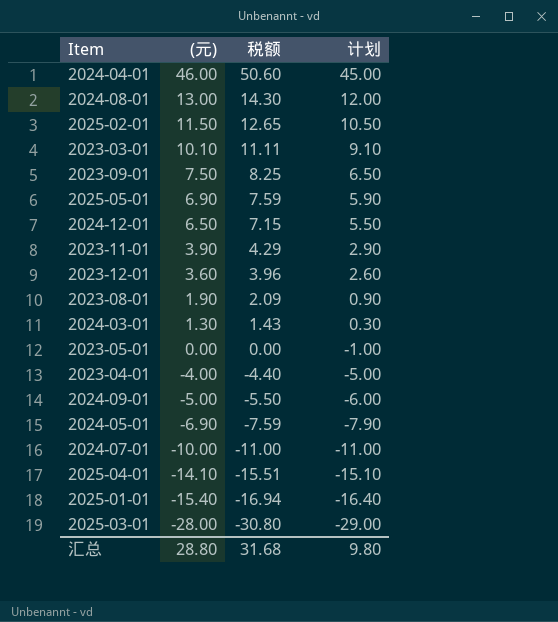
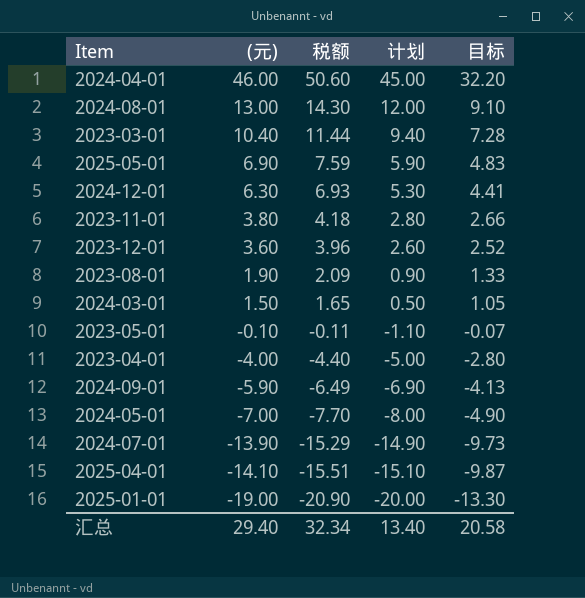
column 目标 | formula: none -> [(元)] * 0.7
row 2025-02-01: 11.50 | 12.65 | 10.50 -> none
row 2023-09-01: 7.50 | 8.25 | 6.50 -> none
row 2025-03-01: -28.00 | -30.80 | -29.00 -> none
2023-03-01 | (元): 10.10 -> 10.40
2023-03-01 | 税额: 11.11 -> 11.44
2023-03-01 | 计划: 9.10 -> 9.40
2024-12-01 | (元): 6.50 -> 6.30
2024-12-01 | 税额: 7.15 -> 6.93
2024-12-01 | 计划: 5.50 -> 5.30
2023-11-01 | (元): 3.90 -> 3.80
2023-11-01 | 税额: 4.29 -> 4.18
2023-11-01 | 计划: 2.90 -> 2.80
2024-03-01 | (元): 1.30 -> 1.50
2024-03-01 | 税额: 1.43 -> 1.65
2024-03-01 | 计划: 0.30 -> 0.50
2023-05-01 | (元): 0.00 -> -0.10
2023-05-01 | 税额: 0.00 -> -0.11
2023-05-01 | 计划: -1.00 -> -1.10
2024-09-01 | (元): -5.00 -> -5.90
2024-09-01 | 税额: -5.50 -> -6.49
2024-09-01 | 计划: -6.00 -> -6.90
2024-05-01 | (元): -6.90 -> -7.00
2024-05-01 | 税额: -7.59 -> -7.70
2024-05-01 | 计划: -7.90 -> -8.00
2024-07-01 | (元): -10.00 -> -13.90
2024-07-01 | 税额: -11.00 -> -15.29
2024-07-01 | 计划: -11.00 -> -14.90
2025-01-01 | (元): -15.40 -> -19.00
2025-01-01 | 税额: -16.94 -> -20.90
2025-01-01 | 计划: -16.40 -> -20.00
汇总 | (元): 28.80 -> 29.40
汇总 | 税额: 31.68 -> 32.34
汇总 | 计划: 9.80 -> 13.40

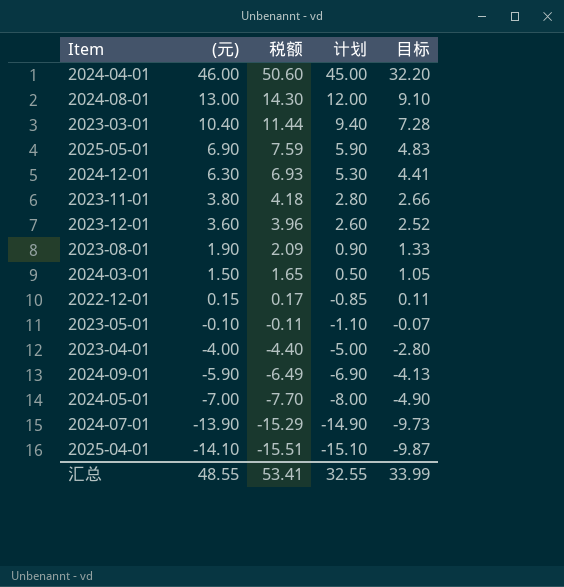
row 2025-01-01: -19.00 | -20.90 | -20.00 | -13.30 -> none
row 2022-12-01: none -> 0.15 | 0.17 | -0.85 | 0.11
汇总 | (元): 29.40 -> 48.55
汇总 | 税额: 32.34 -> 53.41
汇总 | 计划: 13.40 -> 32.55
汇总 | 目标: 20.58 -> 33.99

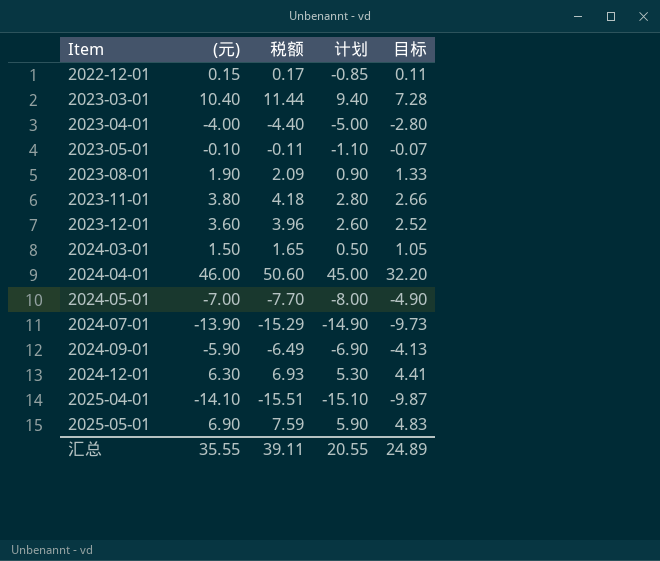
row order: (元) descending -> Item ascending
row 2024-08-01: 13.00 | 14.30 | 12.00 | 9.10 -> none
汇总 | (元): 48.55 -> 35.55
汇总 | 税额: 53.41 -> 39.11
汇总 | 计划: 32.55 -> 20.55
汇总 | 目标: 33.99 -> 24.89

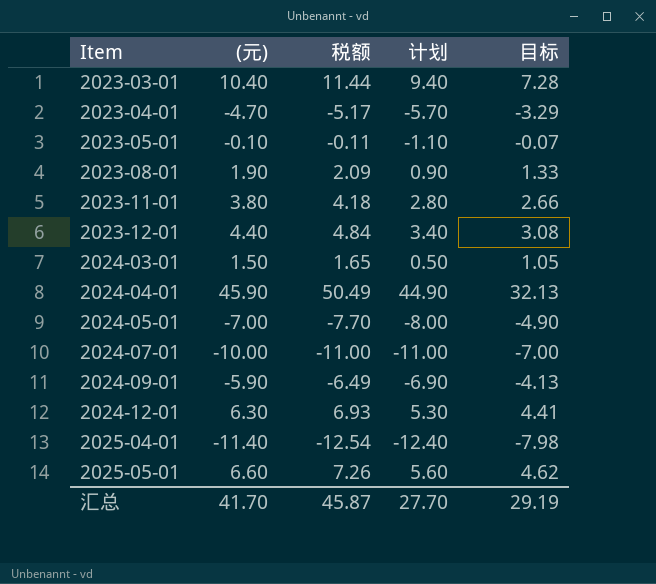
row 2022-12-01: 0.15 | 0.17 | -0.85 | 0.11 -> none
2023-04-01 | (元): -4.00 -> -4.70
2023-04-01 | 税额: -4.40 -> -5.17
2023-04-01 | 计划: -5.00 -> -5.70
2023-04-01 | 目标: -2.80 -> -3.29
2023-12-01 | (元): 3.60 -> 4.40
2023-12-01 | 税额: 3.96 -> 4.84
2023-12-01 | 计划: 2.60 -> 3.40
2023-12-01 | 目标: 2.52 -> 3.08
2024-04-01 | (元): 46.00 -> 45.90
2024-04-01 | 税额: 50.60 -> 50.49
2024-04-01 | 计划: 45.00 -> 44.90
2024-04-01 | 目标: 32.20 -> 32.13
2024-07-01 | (元): -13.90 -> -10.00
2024-07-01 | 税额: -15.29 -> -11.00
2024-07-01 | 计划: -14.90 -> -11.00
2024-07-01 | 目标: -9.73 -> -7.00
2025-04-01 | (元): -14.10 -> -11.40
2025-04-01 | 税额: -15.51 -> -12.54
2025-04-01 | 计划: -15.10 -> -12.40
2025-04-01 | 目标: -9.87 -> -7.98
2025-05-01 | (元): 6.90 -> 6.60
2025-05-01 | 税额: 7.59 -> 7.26
2025-05-01 | 计划: 5.90 -> 5.60
2025-05-01 | 目标: 4.83 -> 4.62
汇总 | (元): 35.55 -> 41.70
汇总 | 税额: 39.11 -> 45.87
汇总 | 计划: 20.55 -> 27.70
汇总 | 目标: 24.89 -> 29.19

